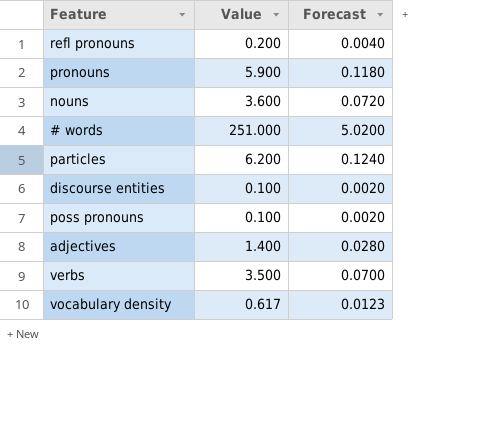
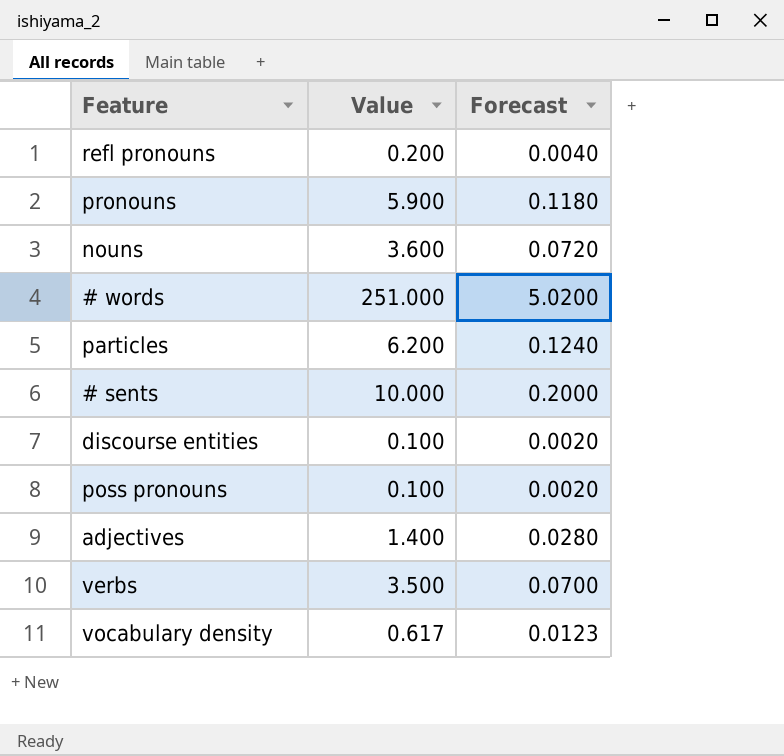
row # sents: none -> 10.000 | 0.2000

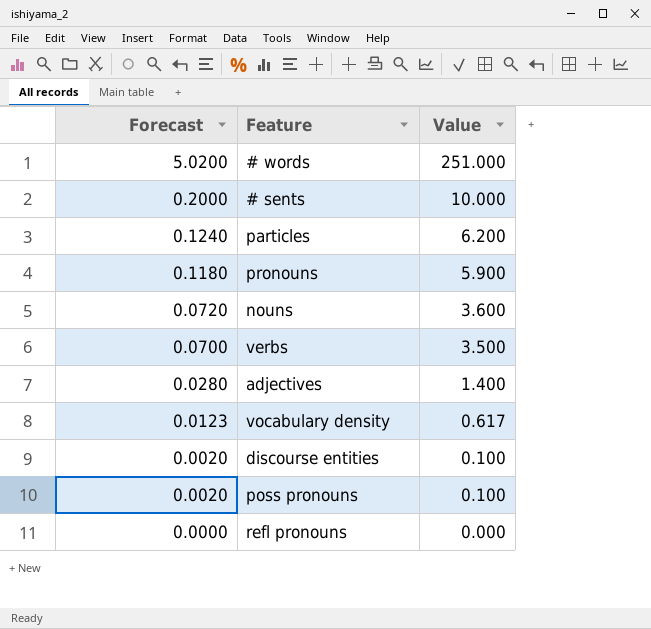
row order: none -> Forecast descending
column Forecast | position: 3 -> 1
refl pronouns | Forecast: 0.0040 -> 0.0000
refl pronouns | Value: 0.200 -> 0.000

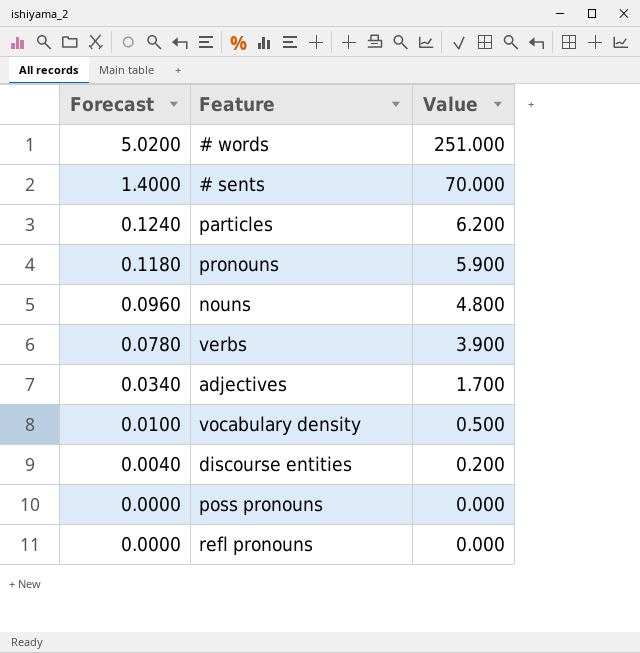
# sents | Forecast: 0.2000 -> 1.4000
# sents | Value: 10.000 -> 70.000
nouns | Forecast: 0.0720 -> 0.0960
nouns | Value: 3.600 -> 4.800
verbs | Forecast: 0.0700 -> 0.0780
verbs | Value: 3.500 -> 3.900
adjectives | Forecast: 0.0280 -> 0.0340
adjectives | Value: 1.400 -> 1.700
vocabulary density | Forecast: 0.0123 -> 0.0100
vocabulary density | Value: 0.617 -> 0.500
discourse entities | Forecast: 0.0020 -> 0.0040
discourse entities | Value: 0.100 -> 0.200
poss pronouns | Forecast: 0.0020 -> 0.0000
poss pronouns | Value: 0.100 -> 0.000

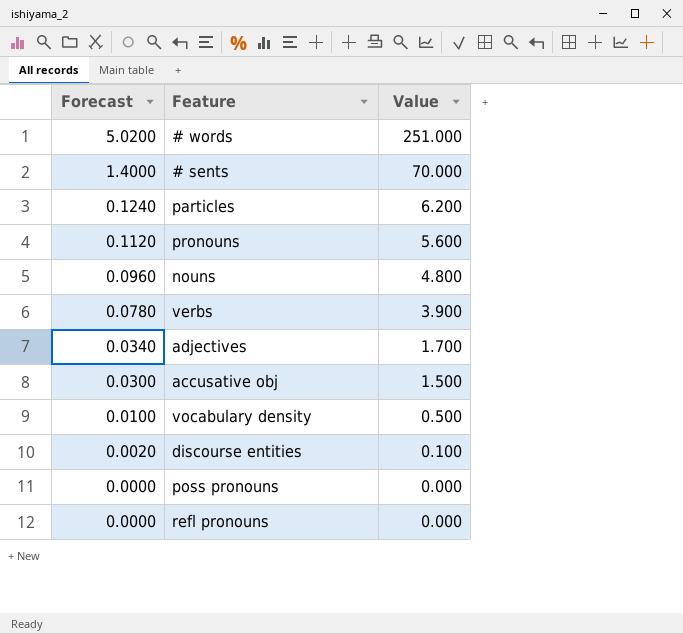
pronouns | Forecast: 0.1180 -> 0.1120
pronouns | Value: 5.900 -> 5.600
row accusative obj: none -> 0.0300 | 1.500
discourse entities | Forecast: 0.0040 -> 0.0020
discourse entities | Value: 0.200 -> 0.100

